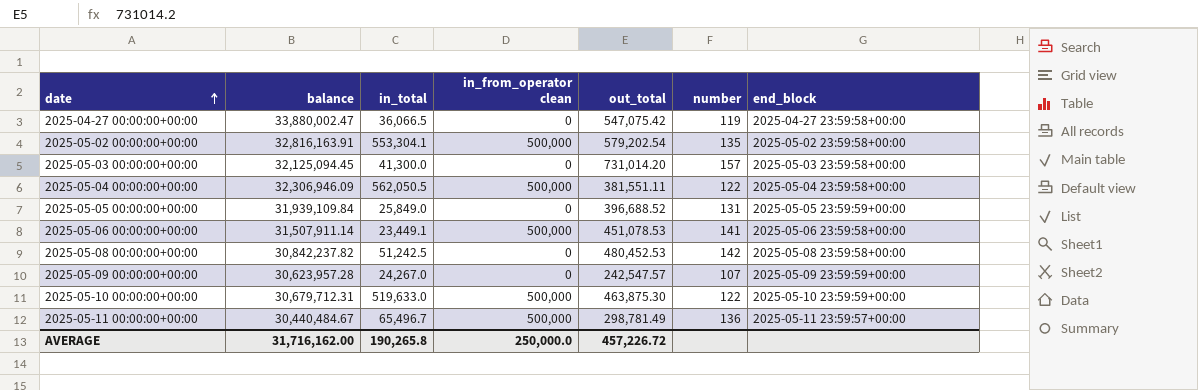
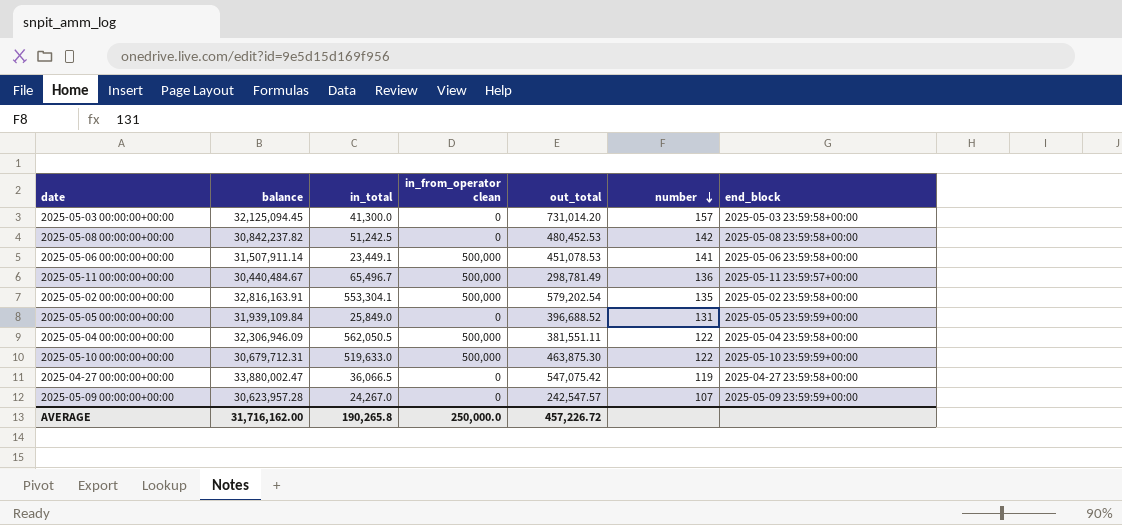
row order: date ascending -> number descending

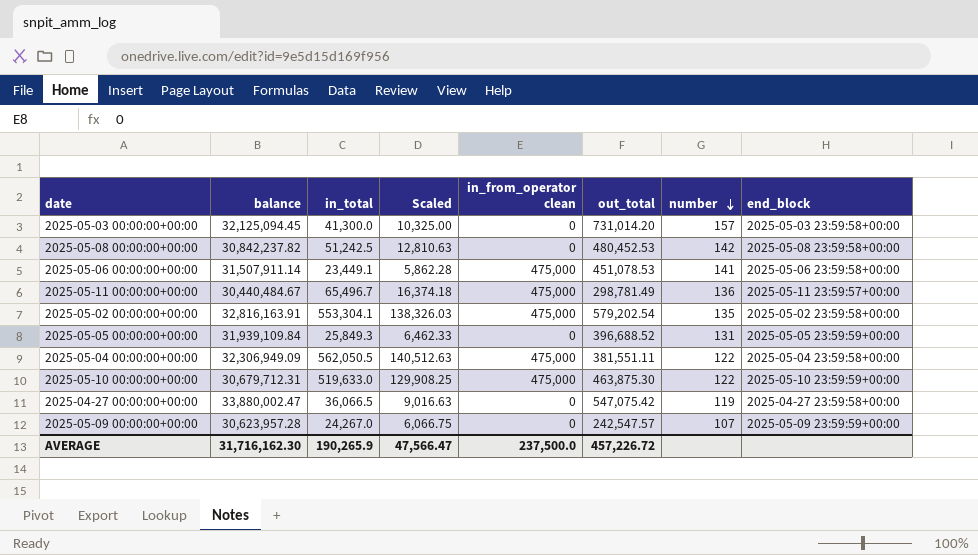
column Scaled | formula: none -> [in_total] * 0.25
2025-05-06 00:00:00+00:00 | in_from_operator clean: 500,000 -> 475,000
2025-05-11 00:00:00+00:00 | in_from_operator clean: 500,000 -> 475,000
2025-05-02 00:00:00+00:00 | in_from_operator clean: 500,000 -> 475,000
2025-05-05 00:00:00+00:00 | in_total: 25,849.0 -> 25,849.3
2025-05-04 00:00:00+00:00 | balance: 32,306,946.09 -> 32,306,949.09
2025-05-04 00:00:00+00:00 | in_from_operator clean: 500,000 -> 475,000
2025-05-10 00:00:00+00:00 | in_from_operator clean: 500,000 -> 475,000
AVERAGE | balance: 31,716,162.00 -> 31,716,162.30
AVERAGE | in_total: 190,265.8 -> 190,265.9
AVERAGE | in_from_operator clean: 250,000.0 -> 237,500.0

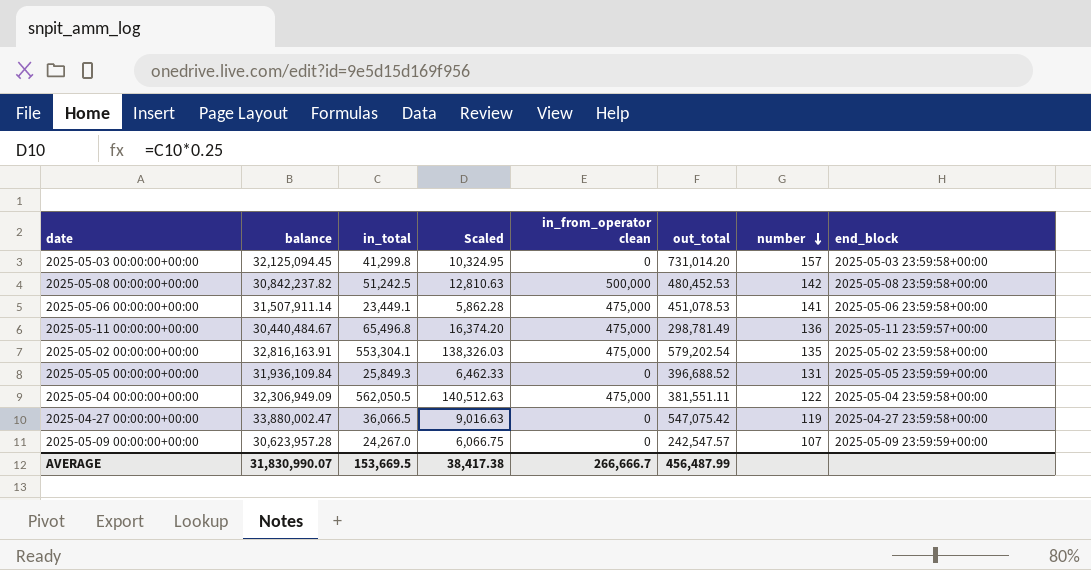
row 2025-05-10 00:00:00+00:00: 30,679,712.31 | 519,633.0 | 129,908.25 | 475,000 | 463,875.30 | 122 | 2025-05-10 23:59:59+00:00 -> none
2025-05-03 00:00:00+00:00 | in_total: 41,300.0 -> 41,299.8
2025-05-03 00:00:00+00:00 | Scaled: 10,325.00 -> 10,324.95
2025-05-08 00:00:00+00:00 | in_from_operator clean: 0 -> 500,000
2025-05-11 00:00:00+00:00 | in_total: 65,496.7 -> 65,496.8
2025-05-11 00:00:00+00:00 | Scaled: 16,374.18 -> 16,374.20
2025-05-05 00:00:00+00:00 | balance: 31,939,109.84 -> 31,936,109.84
AVERAGE | balance: 31,716,162.30 -> 31,830,990.07
AVERAGE | in_total: 190,265.9 -> 153,669.5
AVERAGE | Scaled: 47,566.47 -> 38,417.38
AVERAGE | in_from_operator clean: 237,500.0 -> 266,666.7
AVERAGE | out_total: 457,226.72 -> 456,487.99

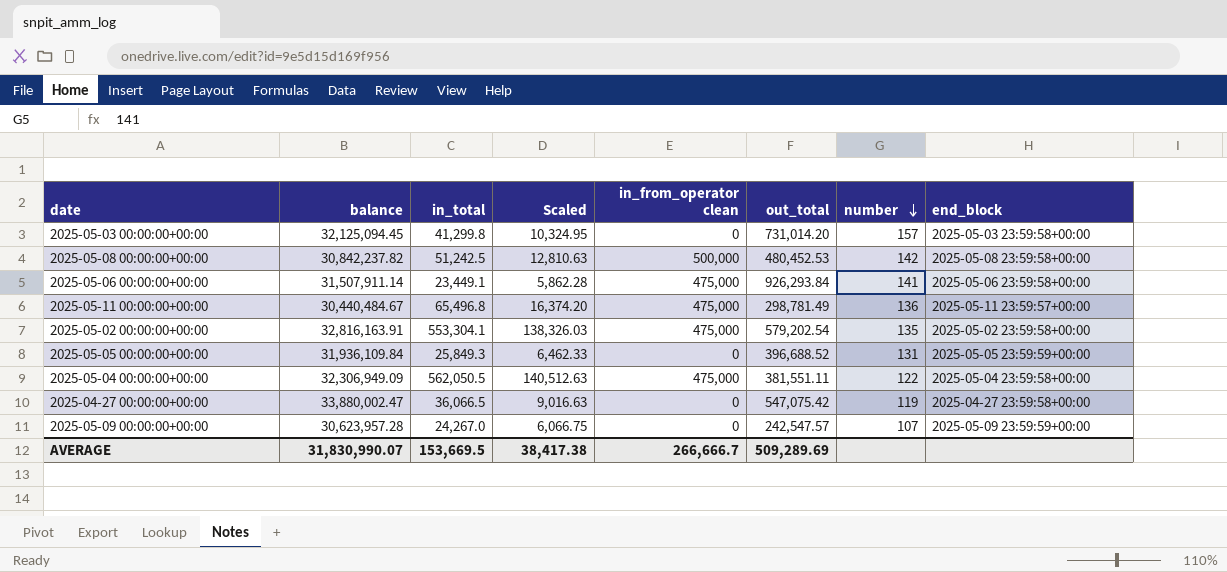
2025-05-06 00:00:00+00:00 | out_total: 451,078.53 -> 926,293.84
AVERAGE | out_total: 456,487.99 -> 509,289.69

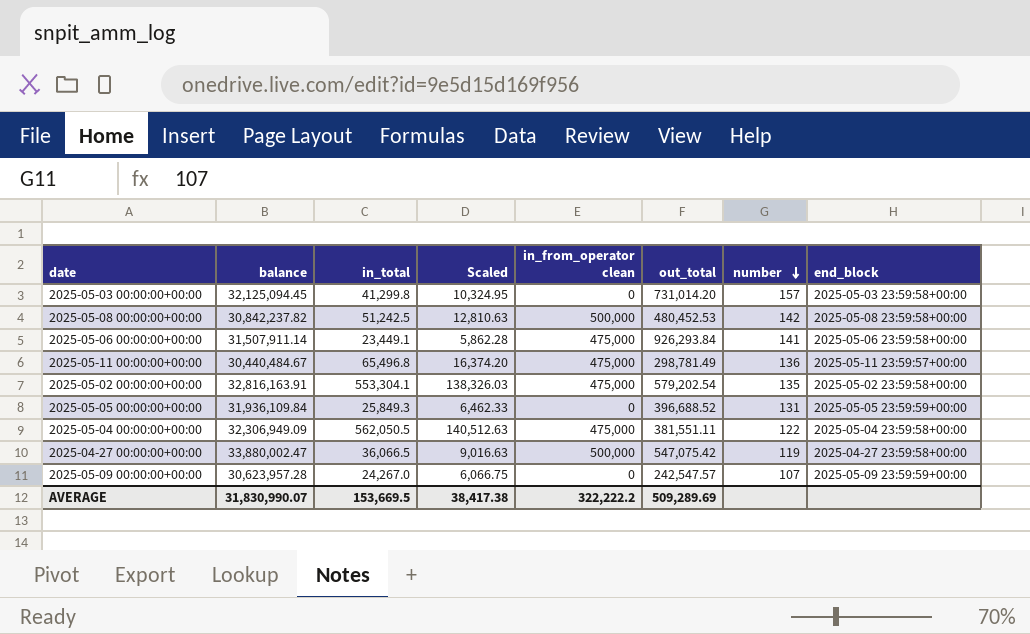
2025-04-27 00:00:00+00:00 | in_from_operator clean: 0 -> 500,000
AVERAGE | in_from_operator clean: 266,666.7 -> 322,222.2

